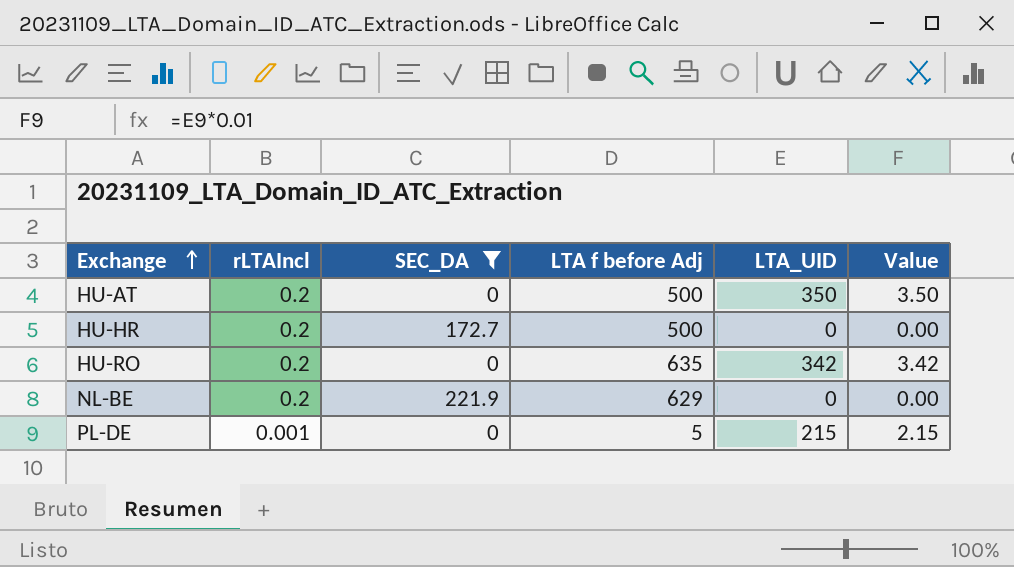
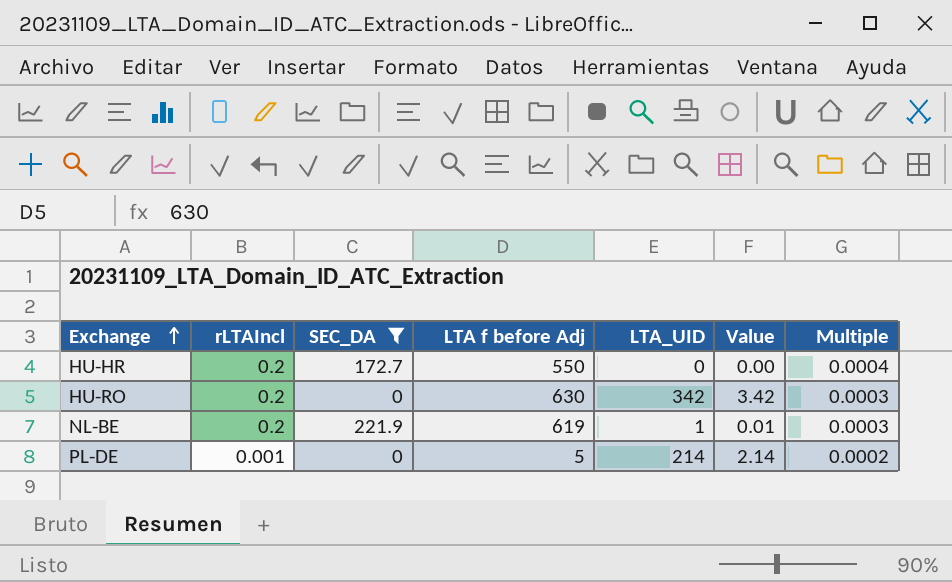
column Multiple | formula: none -> [rLTAIncl] / [LTA f before Adj]
row HU-AT: 0.2 | 0 | 500 | 350 | 3.50 -> none
HU-HR | LTA f before Adj: 500 -> 550
HU-RO | LTA f before Adj: 635 -> 630
NL-BE | LTA f before Adj: 629 -> 619
NL-BE | LTA_UID: 0 -> 1
NL-BE | Value: 0.00 -> 0.01
PL-DE | LTA_UID: 215 -> 214
PL-DE | Value: 2.15 -> 2.14

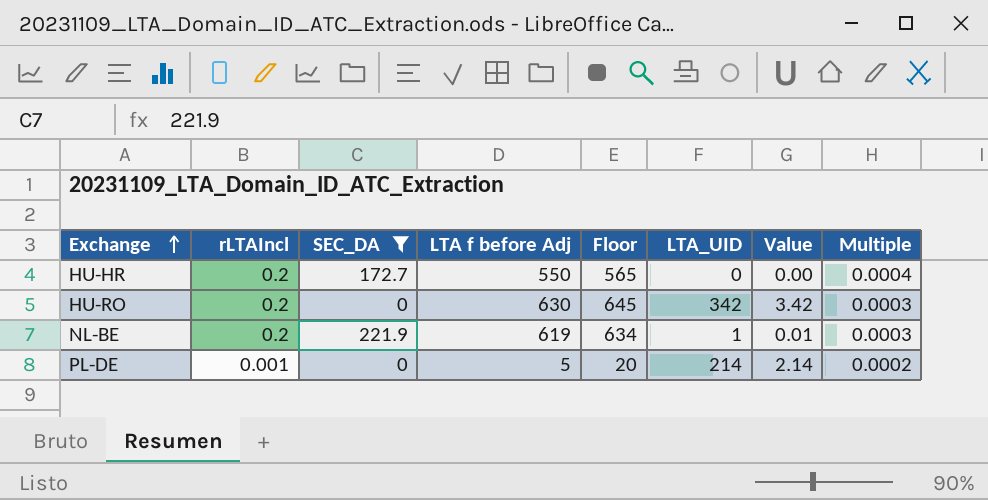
column Floor | formula: none -> [LTA f before Adj] + 15

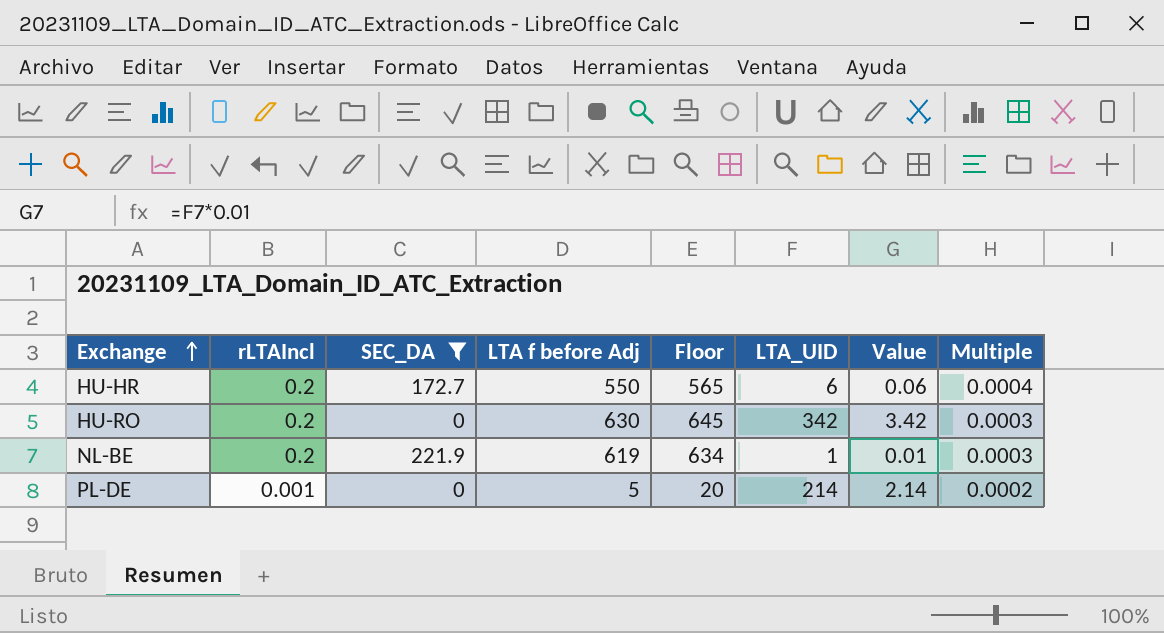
HU-HR | LTA_UID: 0 -> 6
HU-HR | Value: 0.00 -> 0.06

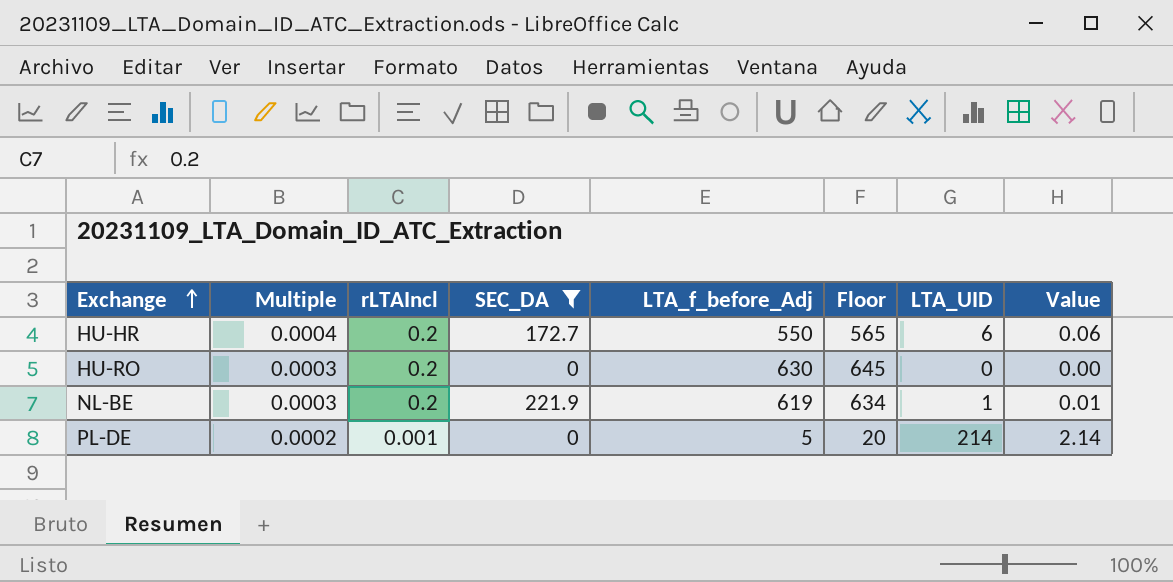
column Multiple | position: 8 -> 2
column name: LTA f before Adj -> LTA_f_before_Adj
HU-RO | LTA_UID: 342 -> 0
HU-RO | Value: 3.42 -> 0.00

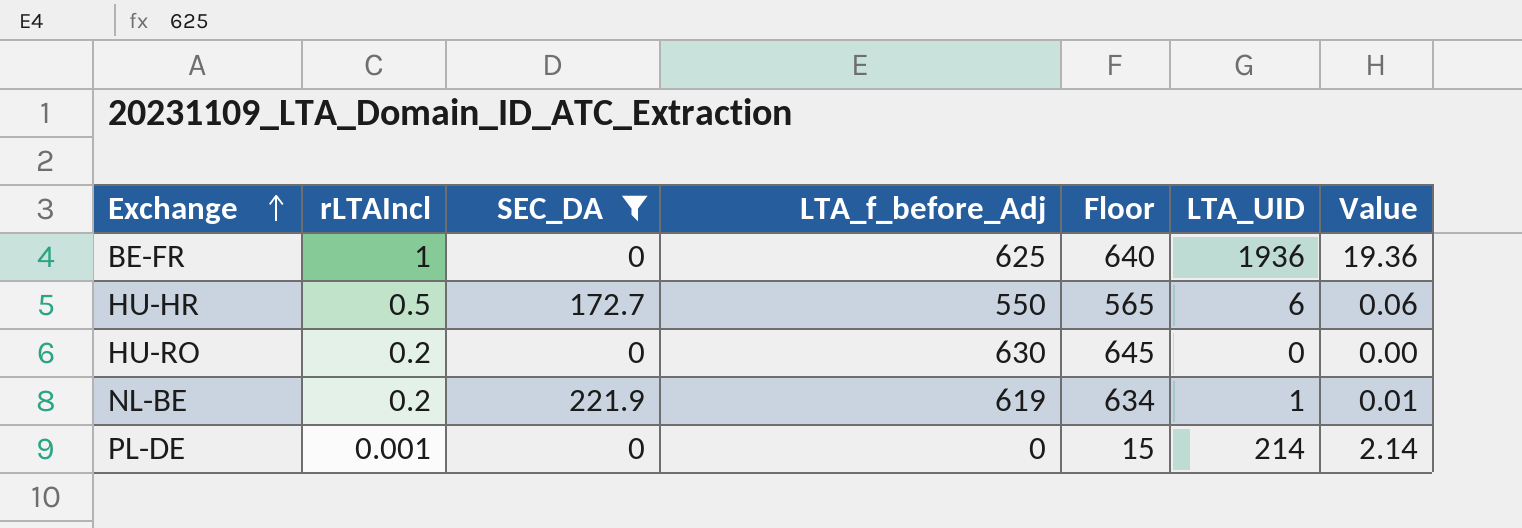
column Multiple | formula: [rLTAIncl] / [LTA_f_before_Adj] -> none
row BE-FR: none -> 1 | 0 | 625 | 640 | 1936 | 19.36
HU-HR | rLTAIncl: 0.2 -> 0.5
PL-DE | LTA_f_before_Adj: 5 -> 0
PL-DE | Floor: 20 -> 15

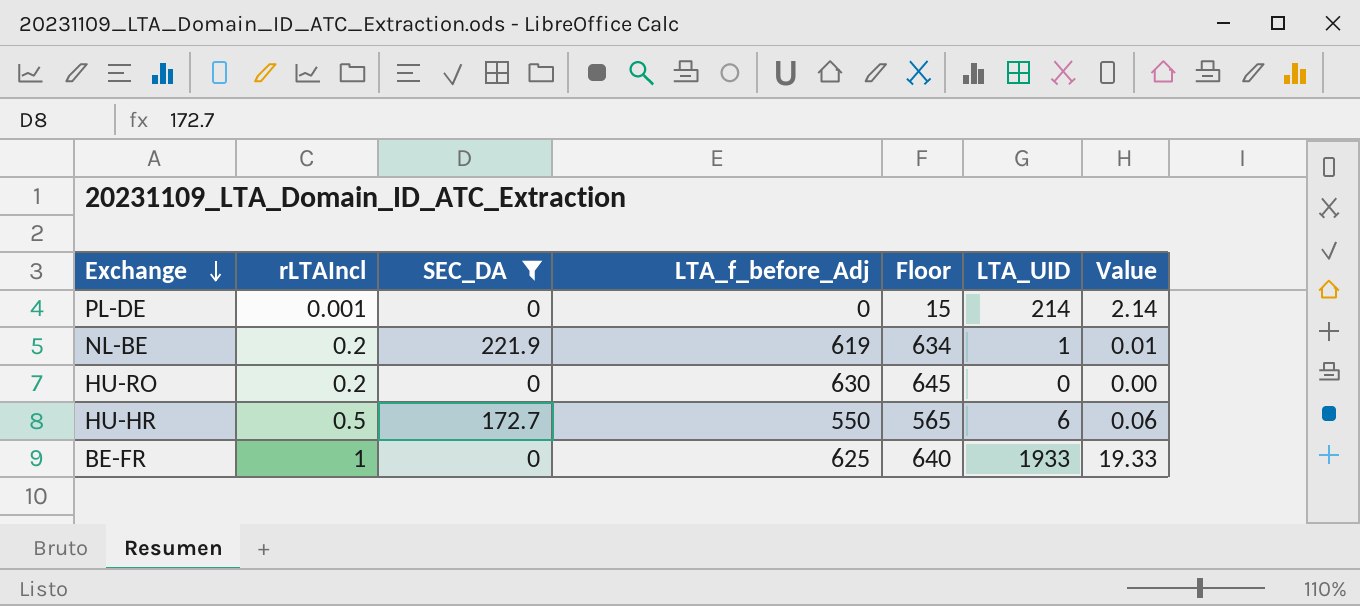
row order: Exchange ascending -> Exchange descending
BE-FR | LTA_UID: 1936 -> 1933
BE-FR | Value: 19.36 -> 19.33

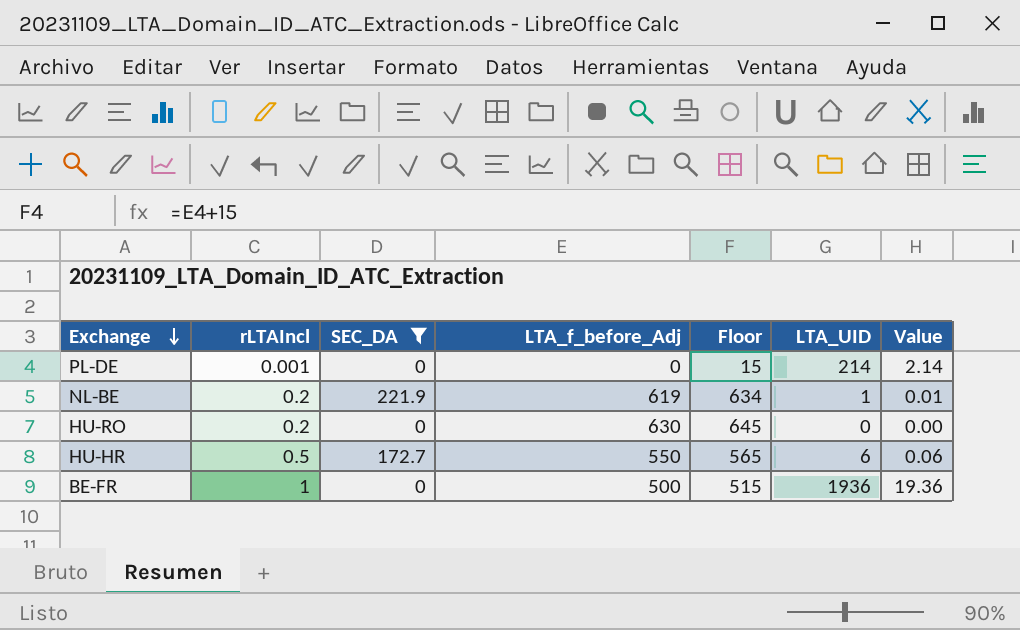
BE-FR | LTA_f_before_Adj: 625 -> 500
BE-FR | Floor: 640 -> 515
BE-FR | LTA_UID: 1933 -> 1936
BE-FR | Value: 19.33 -> 19.36

